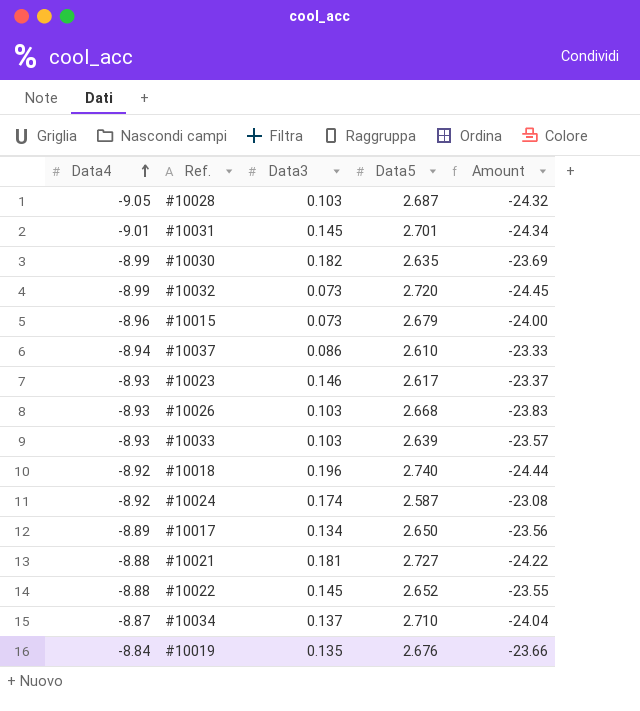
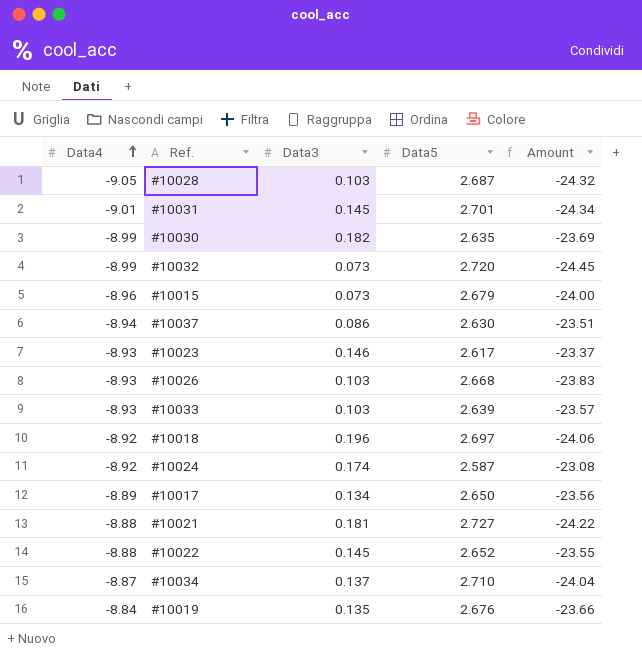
#10037 | Data5: 2.610 -> 2.630
#10037 | Amount: -23.33 -> -23.51
#10018 | Data5: 2.740 -> 2.697
#10018 | Amount: -24.44 -> -24.06

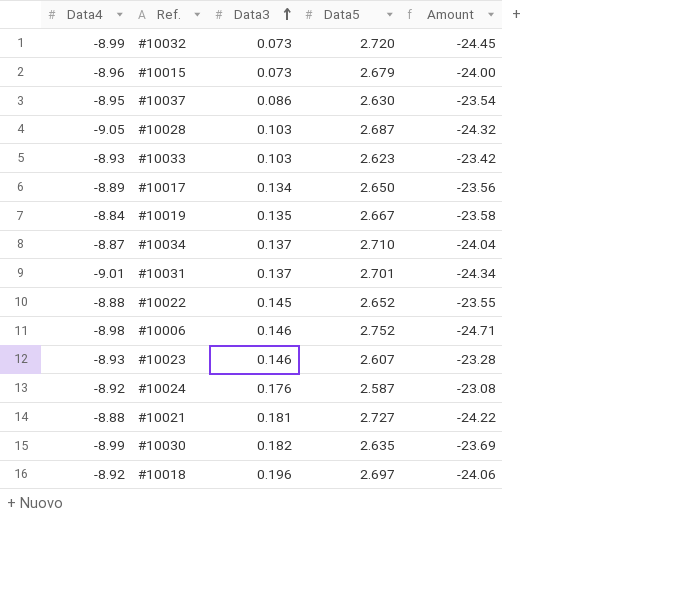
row order: Data4 ascending -> Data3 ascending
row #10026: -8.93 | 0.103 | 2.668 | -23.83 -> none
#10037 | Data4: -8.94 -> -8.95
#10037 | Amount: -23.51 -> -23.54
#10033 | Data5: 2.639 -> 2.623
#10033 | Amount: -23.57 -> -23.42
#10019 | Data5: 2.676 -> 2.667
#10019 | Amount: -23.66 -> -23.58
#10031 | Data3: 0.145 -> 0.137
row #10006: none -> -8.98 | 0.146 | 2.752 | -24.71
#10023 | Data5: 2.617 -> 2.607
#10023 | Amount: -23.37 -> -23.28
#10024 | Data3: 0.174 -> 0.176

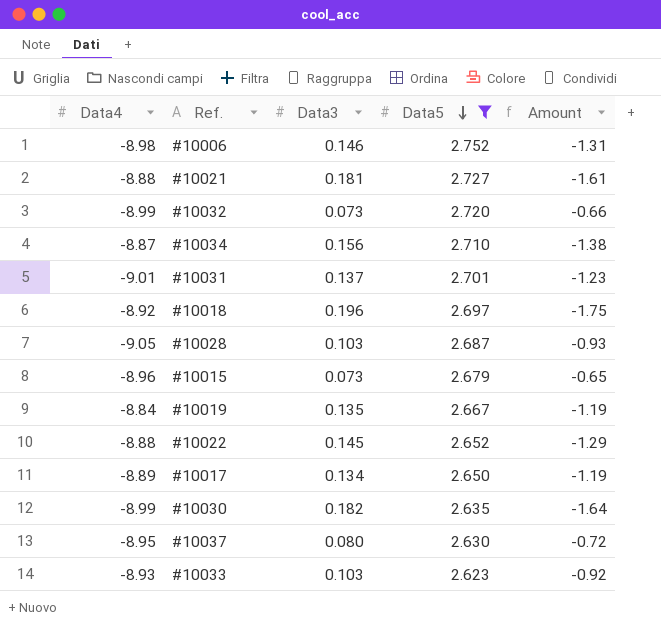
filter: none -> Data5 >= 2.623
row order: Data3 ascending -> Data5 descending
column Amount | formula: [Data4] * [Data5] -> [Data4] * [Data3]
#10034 | Data3: 0.137 -> 0.156
#10037 | Data3: 0.086 -> 0.080

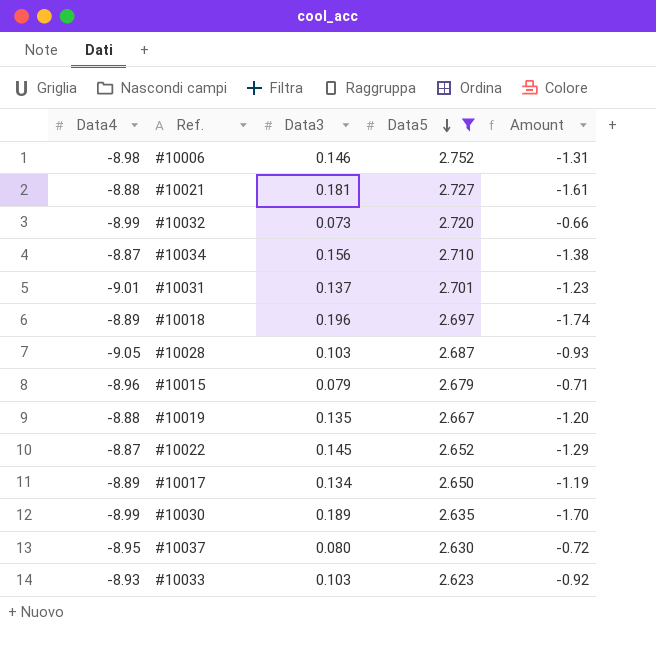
#10018 | Data4: -8.92 -> -8.89
#10018 | Amount: -1.75 -> -1.74
#10015 | Data3: 0.073 -> 0.079
#10015 | Amount: -0.65 -> -0.71
#10019 | Data4: -8.84 -> -8.88
#10019 | Amount: -1.19 -> -1.20
#10022 | Data4: -8.88 -> -8.87
#10030 | Data3: 0.182 -> 0.189
#10030 | Amount: -1.64 -> -1.70

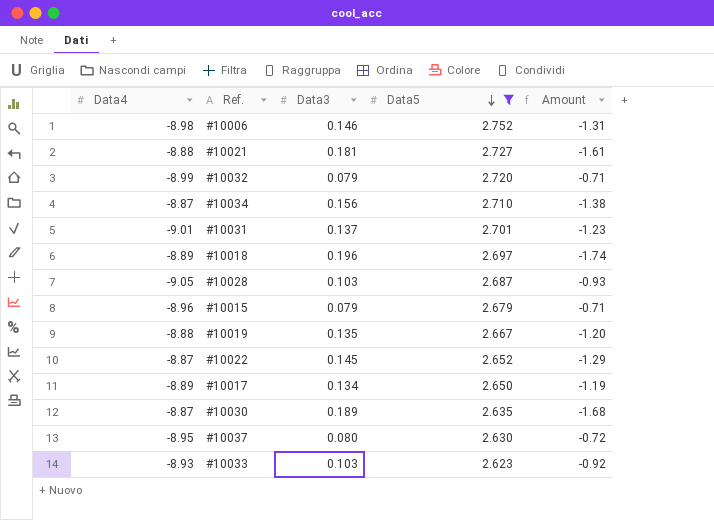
#10032 | Data3: 0.073 -> 0.079
#10032 | Amount: -0.66 -> -0.71
#10030 | Data4: -8.99 -> -8.87
#10030 | Amount: -1.70 -> -1.68

